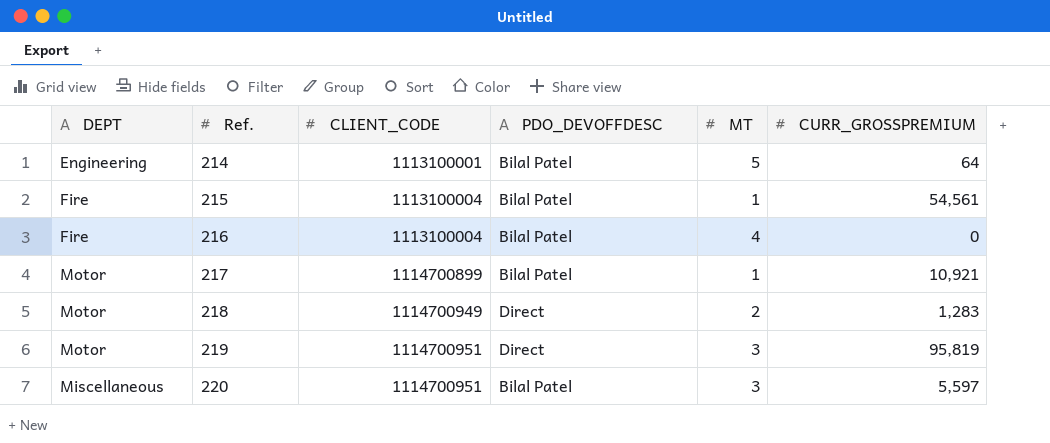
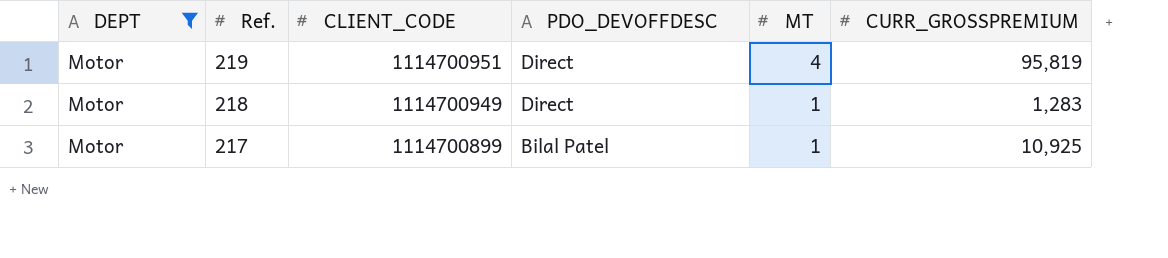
filter: none -> DEPT = Motor
row order: Ref. ascending -> Ref. descending
219 | MT: 3 -> 4
218 | MT: 2 -> 1
217 | CURR_GROSSPREMIUM: 10,921 -> 10,925

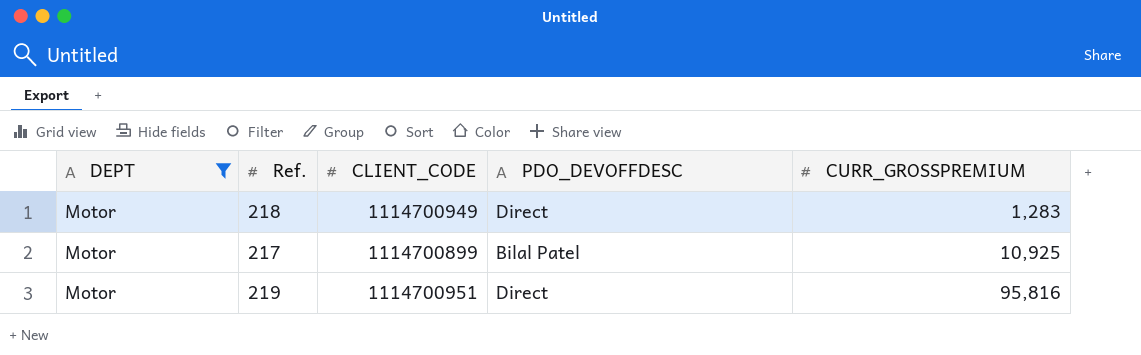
row order: Ref. descending -> CURR_GROSSPREMIUM ascending
column MT | position: 5 -> none
219 | CURR_GROSSPREMIUM: 95,819 -> 95,816

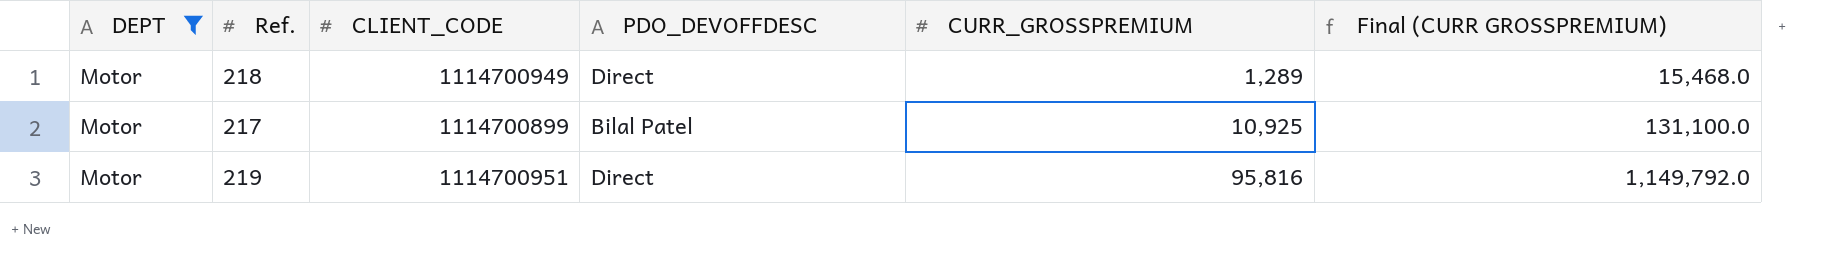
column Final (CURR GROSSPREMIUM) | formula: none -> [CURR_GROSSPREMIUM] * 12
218 | CURR_GROSSPREMIUM: 1,283 -> 1,289

